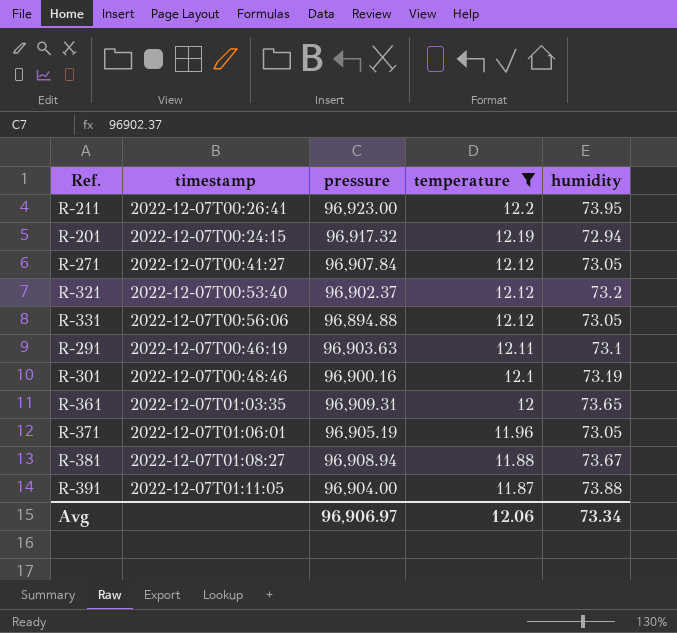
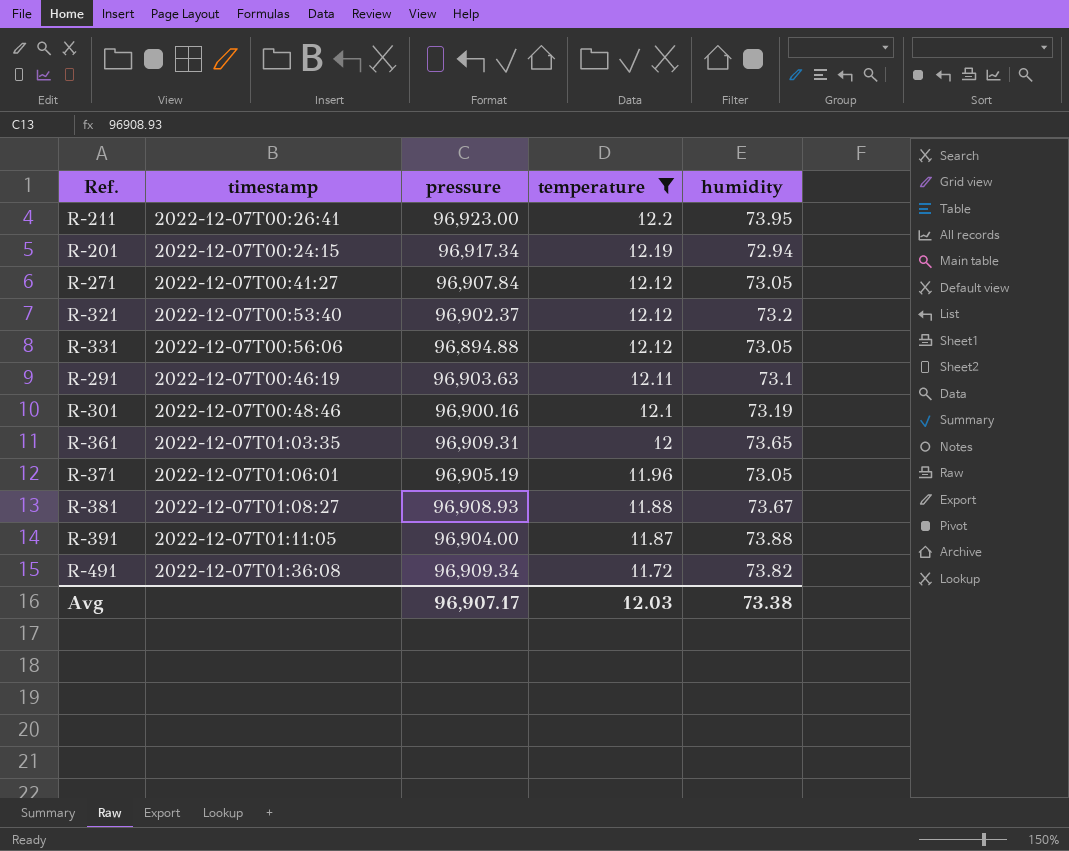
R-201 | pressure: 96,917.32 -> 96,917.34
R-381 | pressure: 96,908.94 -> 96,908.93
row R-491: none -> 2022-12-07T01:36:08 | 96,909.34 | 11.72 | 73.82
Avg | pressure: 96,906.97 -> 96,907.17
Avg | temperature: 12.06 -> 12.03
Avg | humidity: 73.34 -> 73.38

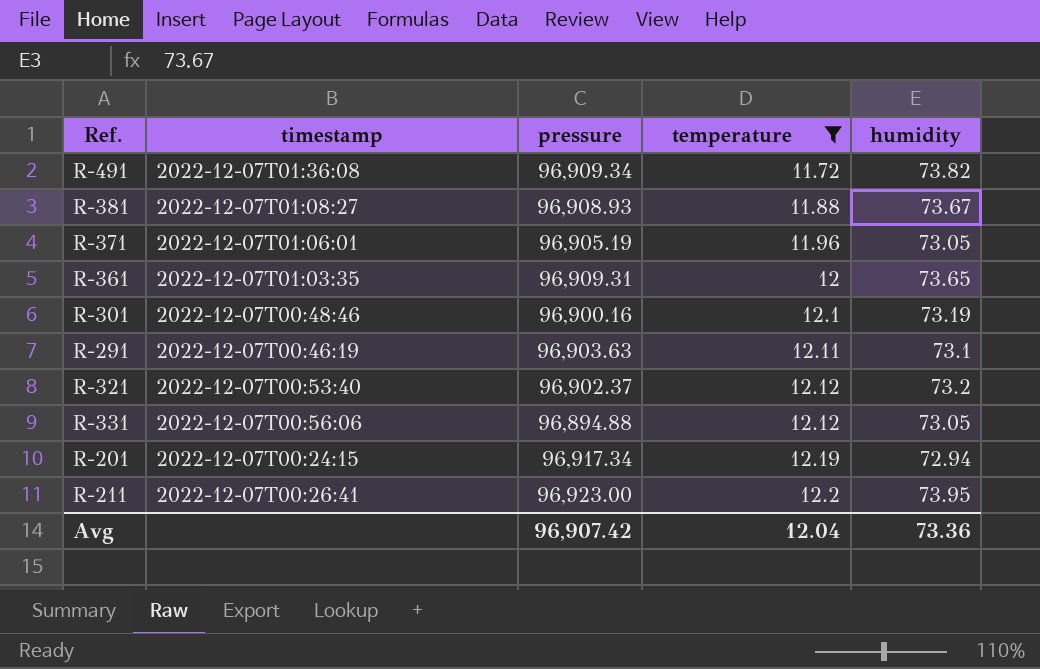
row order: temperature descending -> temperature ascending
row R-271: 2022-12-07T00:41:27 | 96,907.84 | 12.12 | 73.05 -> none
row R-391: 2022-12-07T01:11:05 | 96,904.00 | 11.87 | 73.88 -> none
Avg | pressure: 96,907.17 -> 96,907.42
Avg | temperature: 12.03 -> 12.04
Avg | humidity: 73.38 -> 73.36

